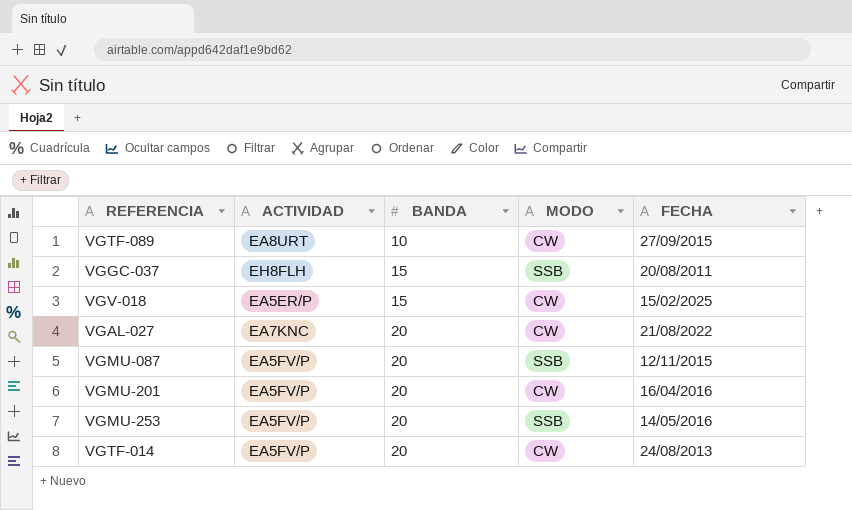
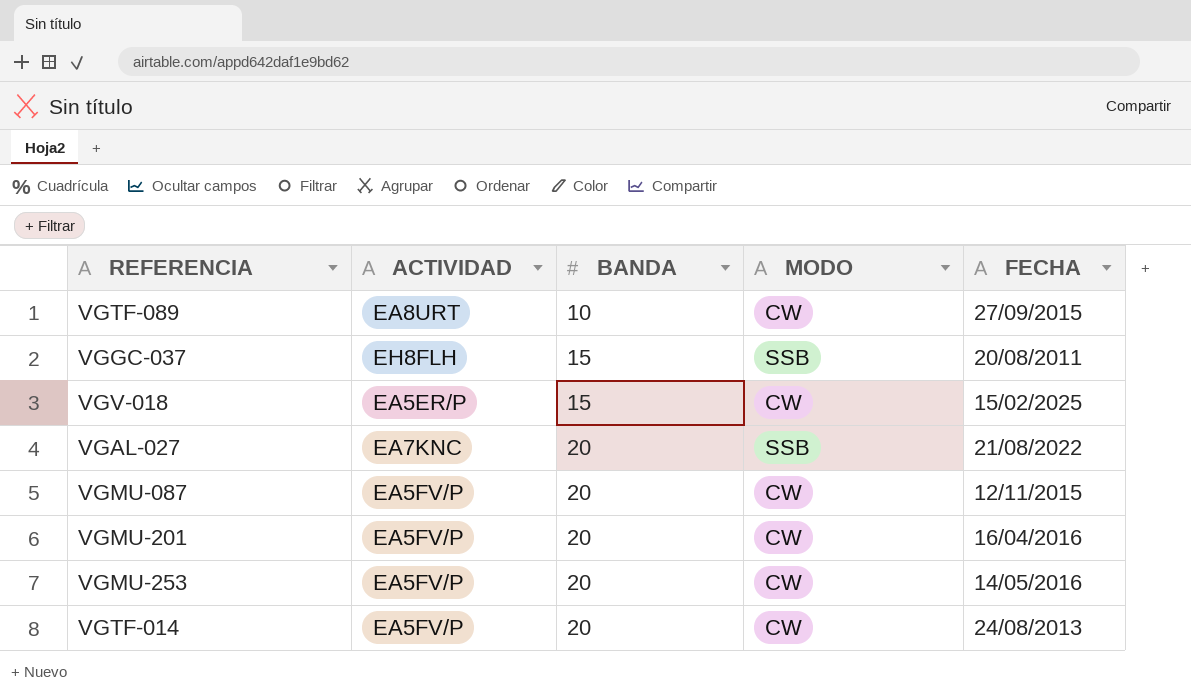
VGAL-027 | MODO: CW -> SSB
VGMU-087 | MODO: SSB -> CW
VGMU-253 | MODO: SSB -> CW

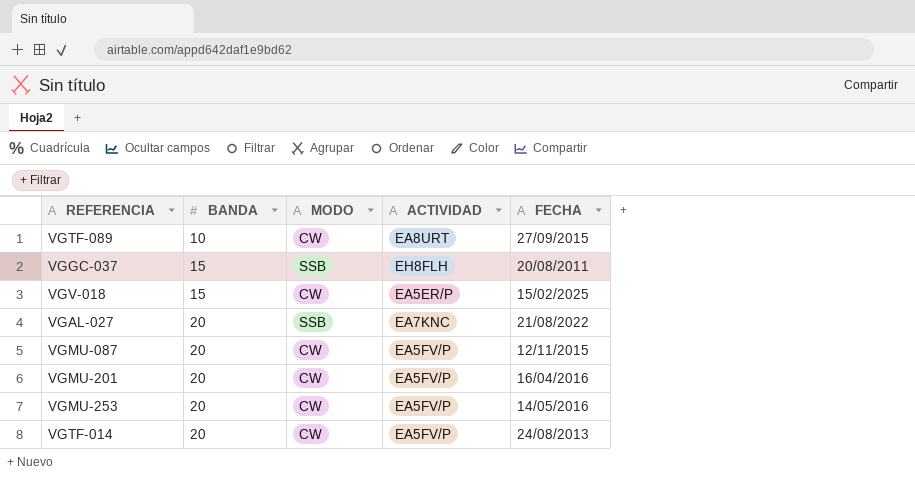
column ACTIVIDAD | position: 2 -> 4

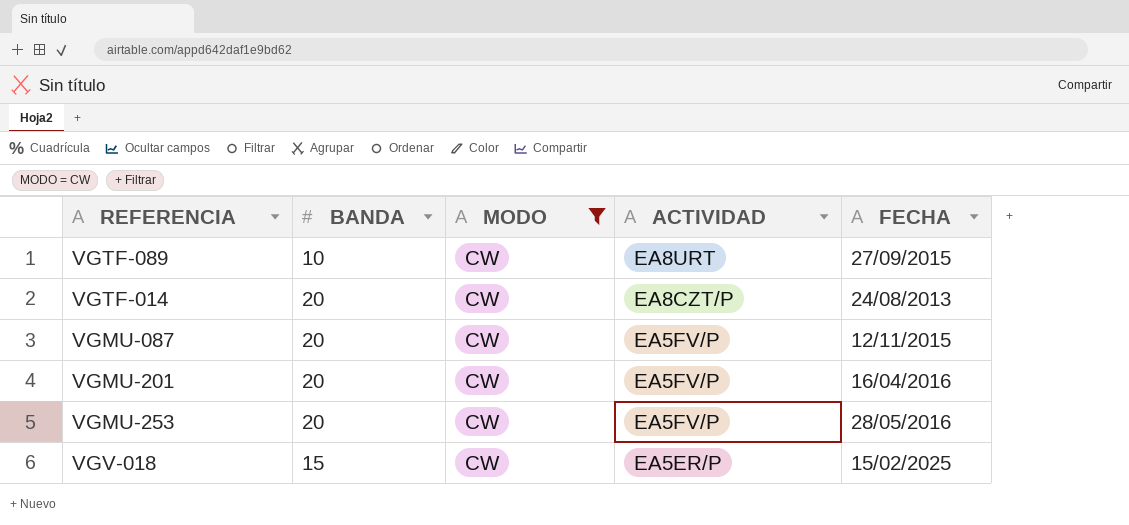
filter: none -> MODO = CW
row order: BANDA ascending -> ACTIVIDAD descending
VGTF-014 | ACTIVIDAD: EA5FV/P -> EA8CZT/P
VGMU-253 | FECHA: 14/05/2016 -> 28/05/2016

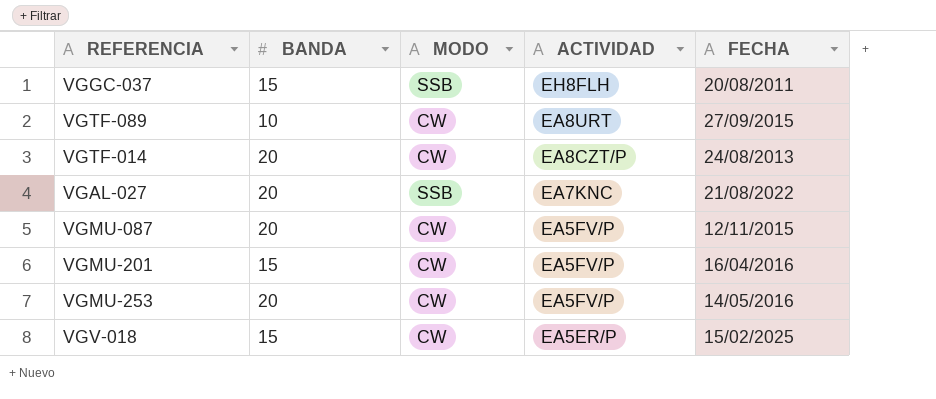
filter: MODO = CW -> none
VGMU-201 | BANDA: 20 -> 15
VGMU-253 | FECHA: 28/05/2016 -> 14/05/2016

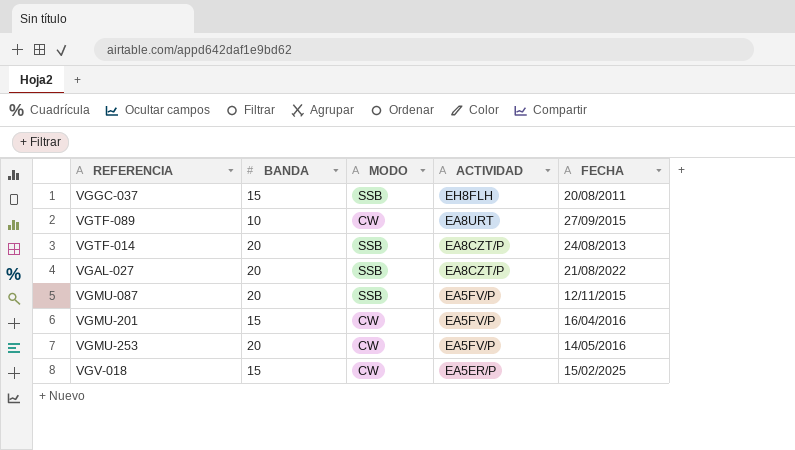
VGTF-014 | MODO: CW -> SSB
VGAL-027 | ACTIVIDAD: EA7KNC -> EA8CZT/P
VGMU-087 | MODO: CW -> SSB

